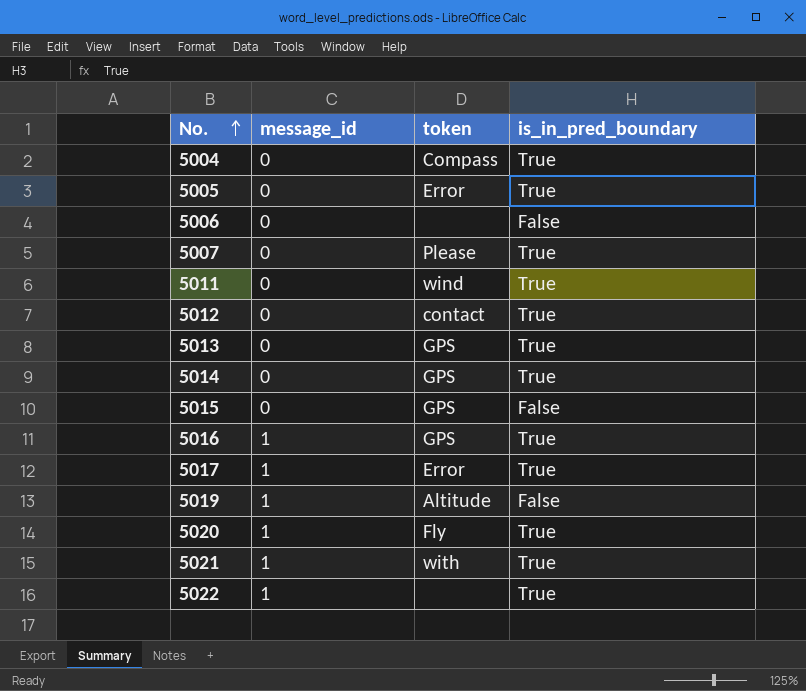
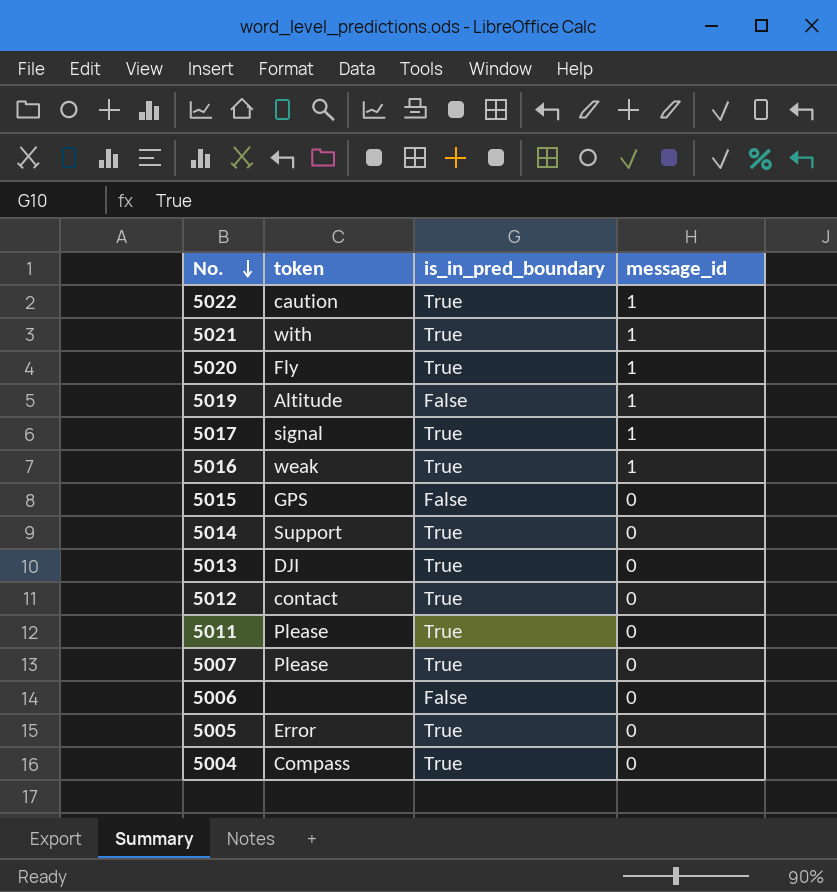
row order: No. ascending -> No. descending
column message_id | position: 2 -> 4
5022 | token: none -> caution
5017 | token: Error -> signal
5016 | token: GPS -> weak
5014 | token: GPS -> Support
5013 | token: GPS -> DJI
5011 | token: wind -> Please

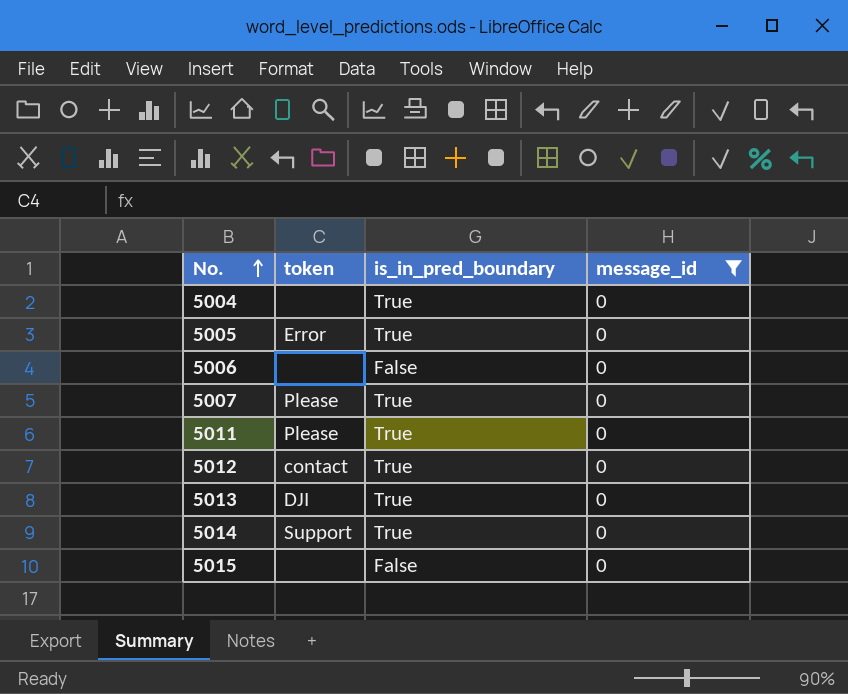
filter: none -> message_id = 0
row order: No. descending -> No. ascending
5004 | token: Compass -> none
5015 | token: GPS -> none

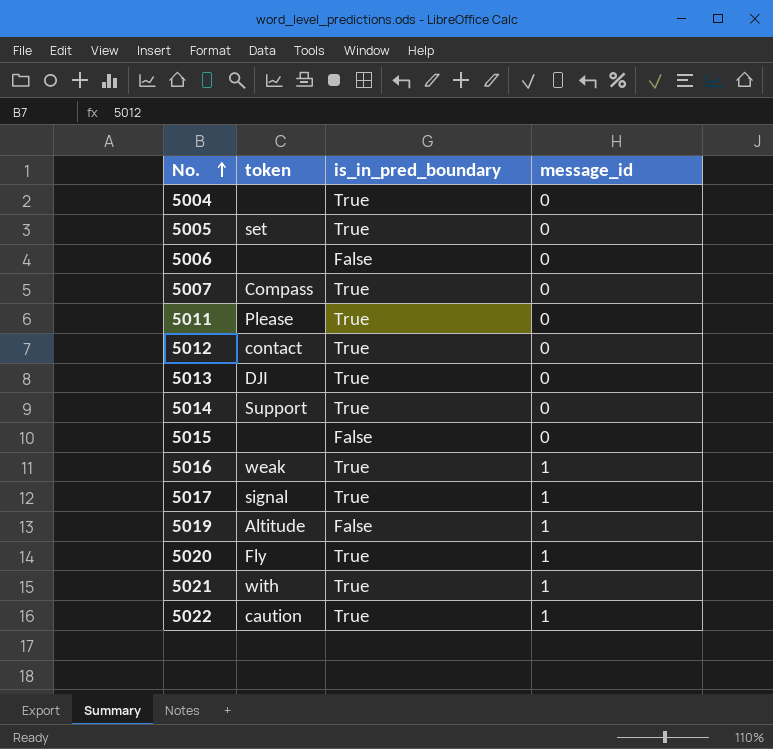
filter: message_id = 0 -> none
5005 | token: Error -> set
5007 | token: Please -> Compass

